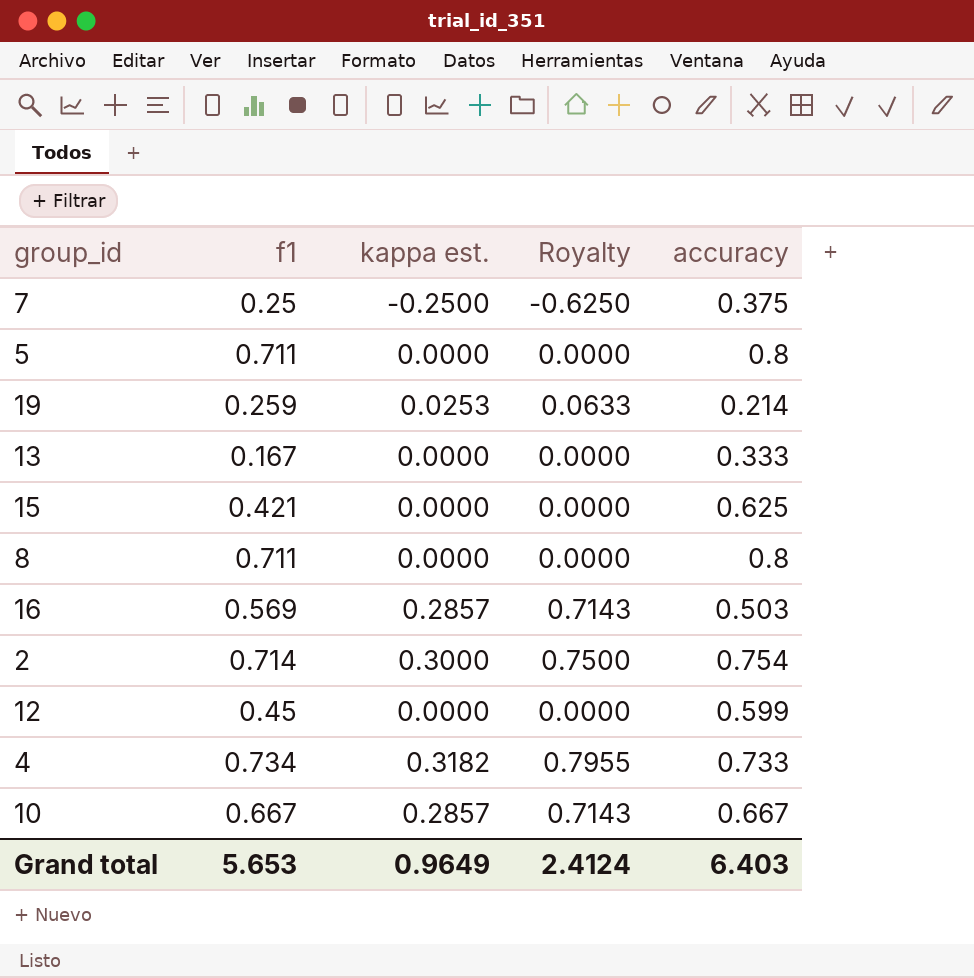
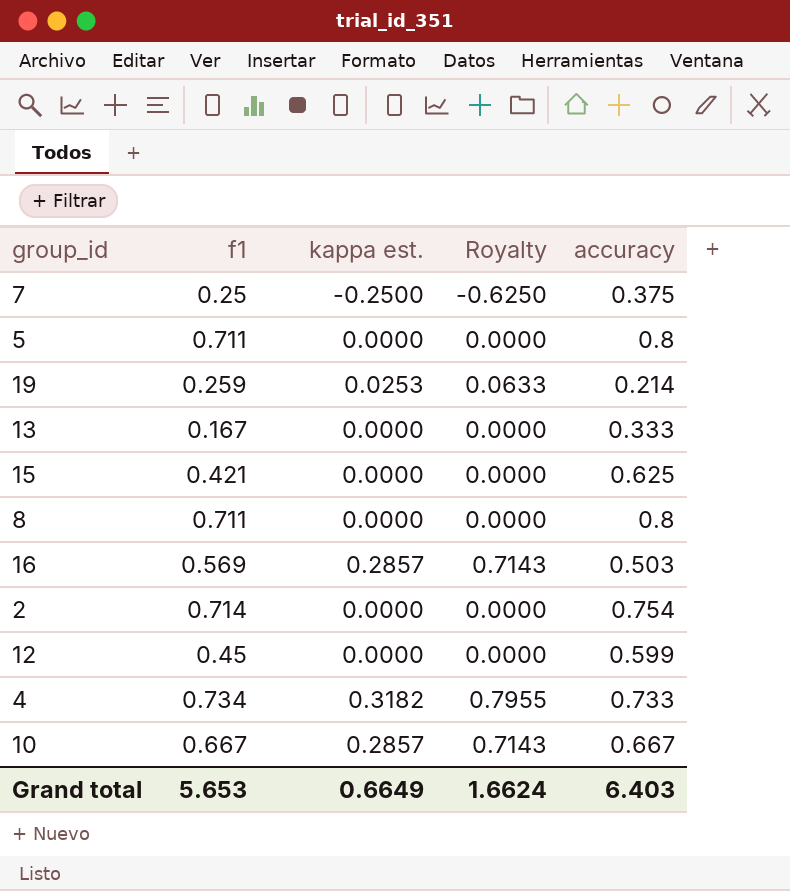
2 | kappa est.: 0.3000 -> 0.0000
2 | Royalty: 0.7500 -> 0.0000
Grand total | kappa est.: 0.9649 -> 0.6649
Grand total | Royalty: 2.4124 -> 1.6624

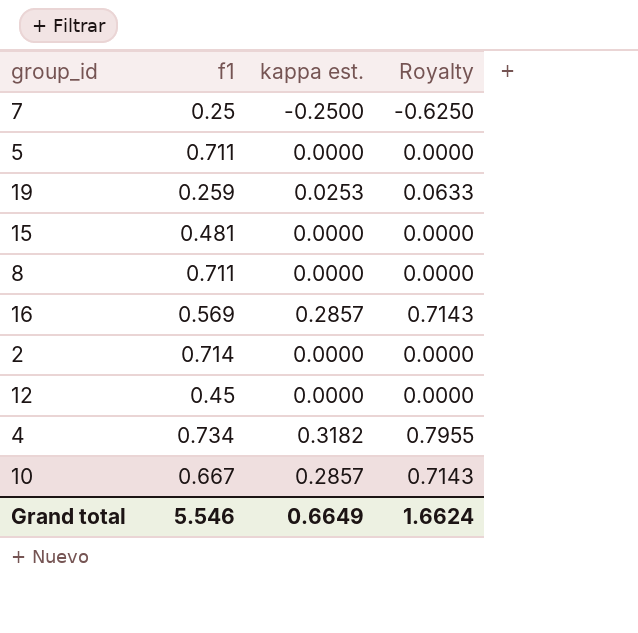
column accuracy | position: 5 -> none
row 13: 0.167 | 0.0000 | 0.0000 | 0.333 -> none
15 | f1: 0.421 -> 0.481
Grand total | f1: 5.653 -> 5.546

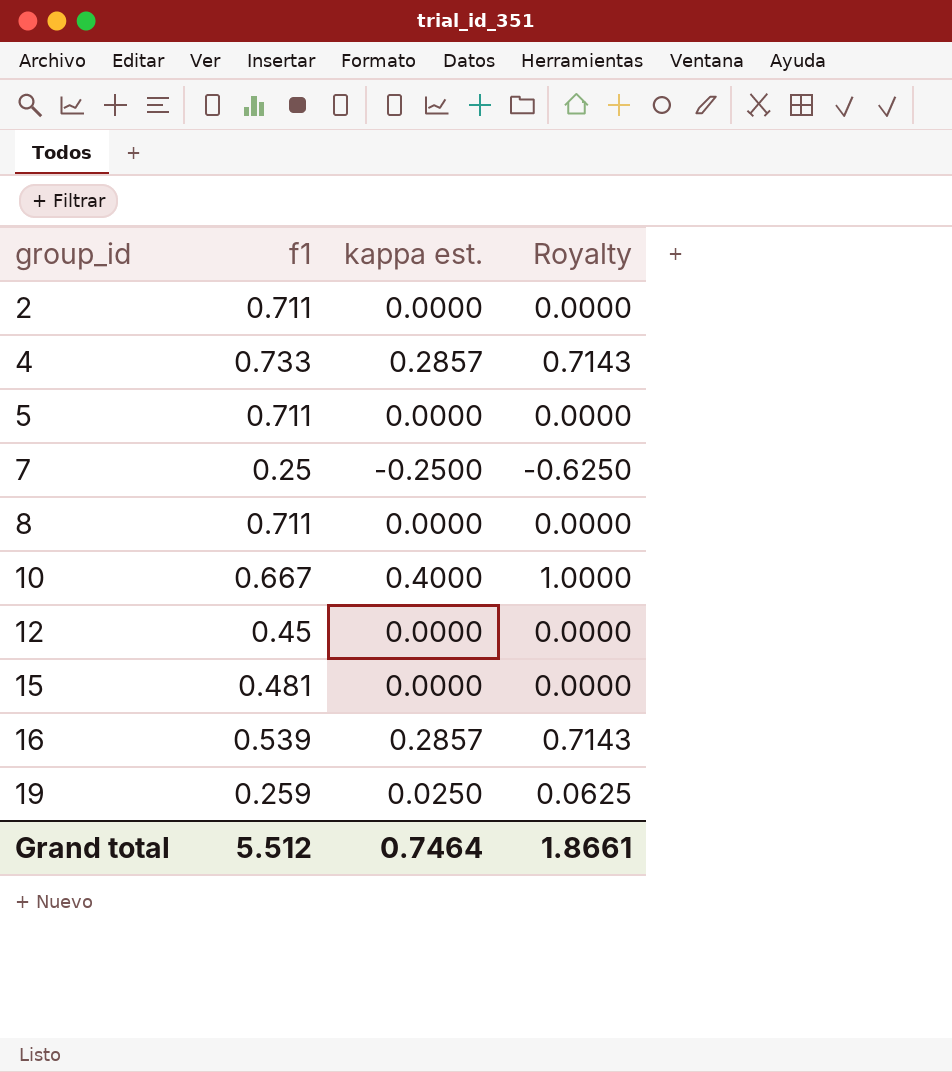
row order: none -> group_id ascending
2 | f1: 0.714 -> 0.711
4 | f1: 0.734 -> 0.733
4 | kappa est.: 0.3182 -> 0.2857
4 | Royalty: 0.7955 -> 0.7143
10 | kappa est.: 0.2857 -> 0.4000
10 | Royalty: 0.7143 -> 1.0000
16 | f1: 0.569 -> 0.539
19 | kappa est.: 0.0253 -> 0.0250
19 | Royalty: 0.0633 -> 0.0625
Grand total | f1: 5.546 -> 5.512
Grand total | kappa est.: 0.6649 -> 0.7464
Grand total | Royalty: 1.6624 -> 1.8661

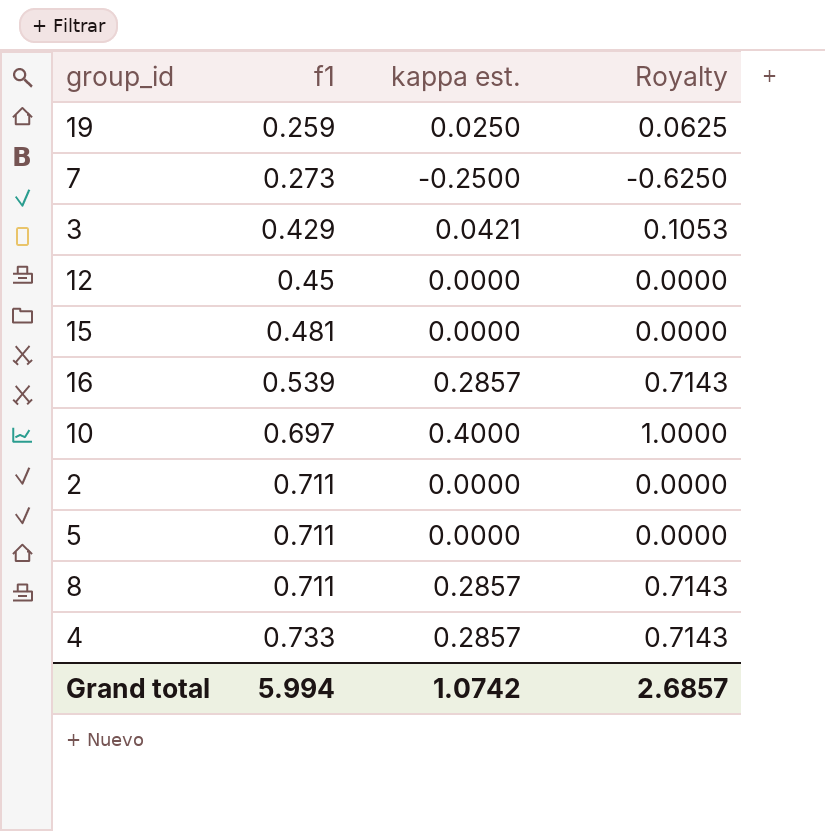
row order: group_id ascending -> f1 ascending
7 | f1: 0.25 -> 0.273
row 3: none -> 0.429 | 0.0421 | 0.1053
10 | f1: 0.667 -> 0.697
8 | kappa est.: 0.0000 -> 0.2857
8 | Royalty: 0.0000 -> 0.7143
Grand total | f1: 5.512 -> 5.994
Grand total | kappa est.: 0.7464 -> 1.0742
Grand total | Royalty: 1.8661 -> 2.6857

